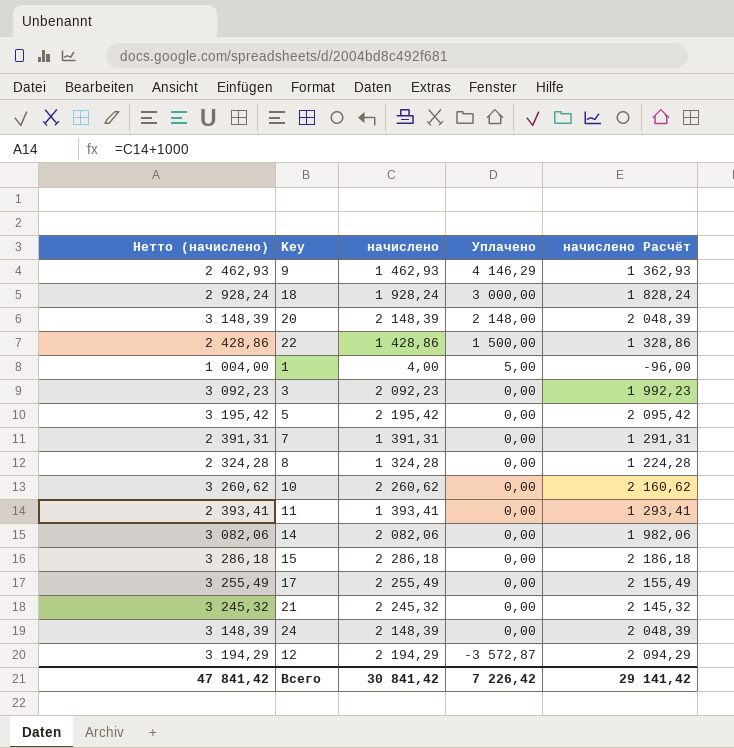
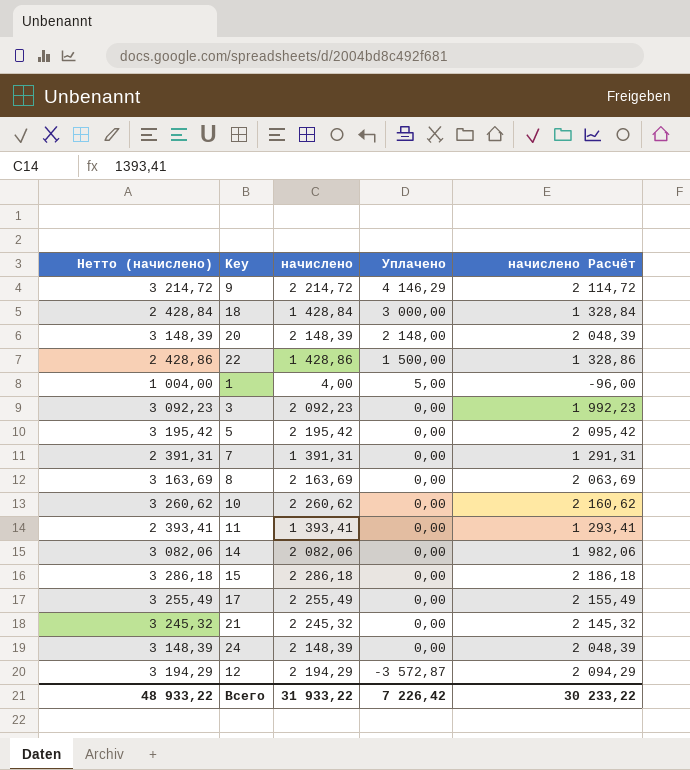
9 | Нетто (начислено): 2 462,93 -> 3 214,72
9 | начислено: 1 462,93 -> 2 214,72
9 | начислено Расчёт: 1 362,93 -> 2 114,72
18 | Нетто (начислено): 2 928,24 -> 2 428,84
18 | начислено: 1 928,24 -> 1 428,84
18 | начислено Расчёт: 1 828,24 -> 1 328,84
8 | Нетто (начислено): 2 324,28 -> 3 163,69
8 | начислено: 1 324,28 -> 2 163,69
8 | начислено Расчёт: 1 224,28 -> 2 063,69
Всего | Нетто (начислено): 47 841,42 -> 48 933,22
Всего | начислено: 30 841,42 -> 31 933,22
Всего | начислено Расчёт: 29 141,42 -> 30 233,22

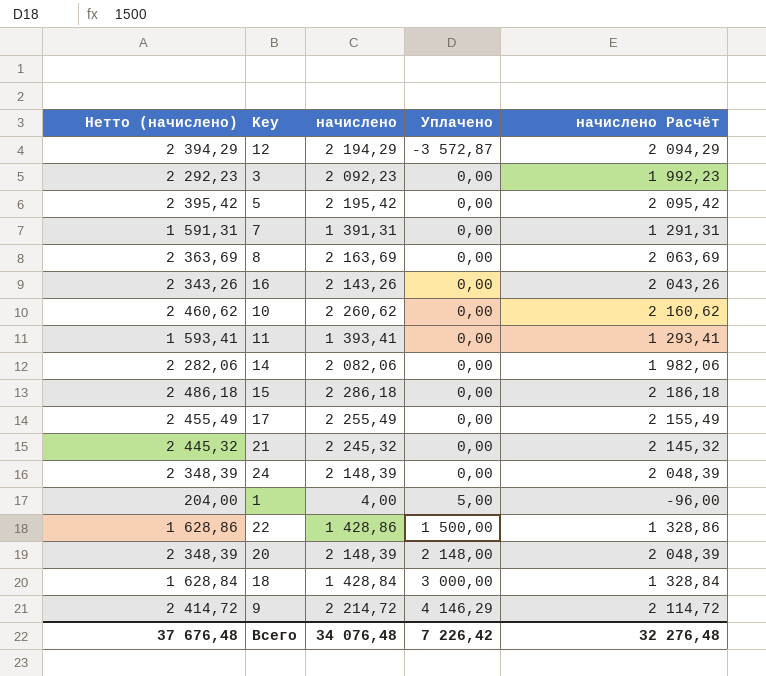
row order: Уплачено descending -> Уплачено ascending
column Нетто (начислено) | formula: [начислено] + 1000 -> [начислено] + 200
row 16: none -> 2 343,26 | 2 143,26 | 0,00 | 2 043,26
Всего | Нетто (начислено): 48 933,22 -> 37 676,48
Всего | начислено: 31 933,22 -> 34 076,48
Всего | начислено Расчёт: 30 233,22 -> 32 276,48

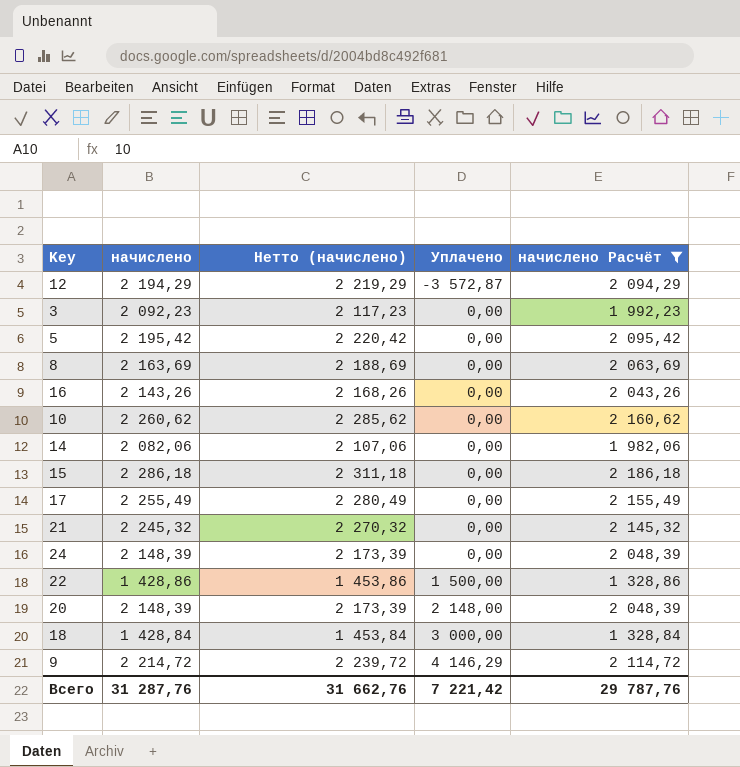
filter: none -> начислено Расчёт >= 1 328,84
column Нетто (начислено) | formula: [начислено] + 200 -> [начислено] + 25
column Нетто (начислено) | position: 1 -> 3
Всего | начислено: 34 076,48 -> 31 287,76
Всего | Нетто (начислено): 37 676,48 -> 31 662,76
Всего | Уплачено: 7 226,42 -> 7 221,42
Всего | начислено Расчёт: 32 276,48 -> 29 787,76

